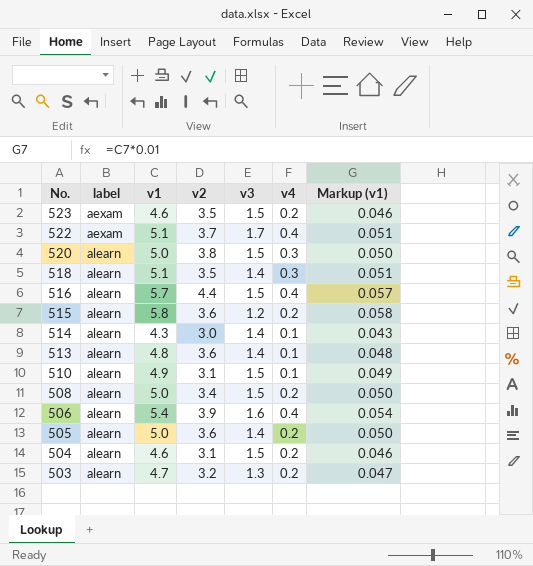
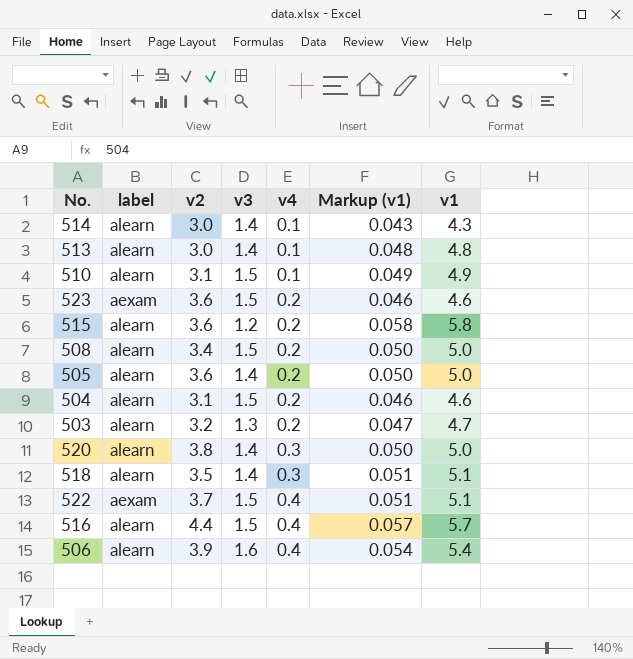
row order: No. descending -> v4 ascending
column v1 | position: 3 -> 7
513 | v2: 3.6 -> 3.0
523 | v2: 3.5 -> 3.6
520 | v3: 1.5 -> 1.4
522 | v3: 1.7 -> 1.5

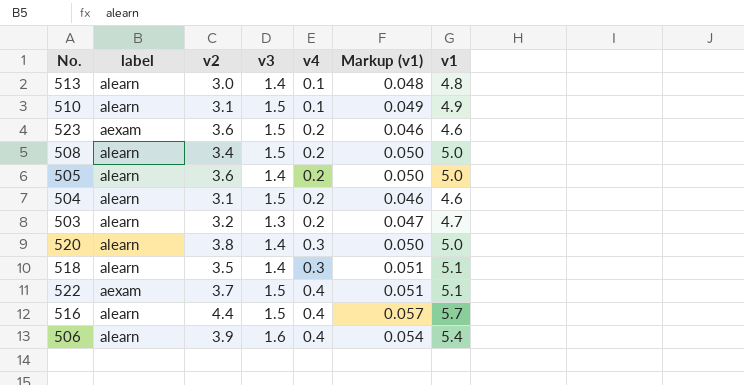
row 514: alearn | 3.0 | 1.4 | 0.1 | 0.043 | 4.3 -> none
row 515: alearn | 3.6 | 1.2 | 0.2 | 0.058 | 5.8 -> none

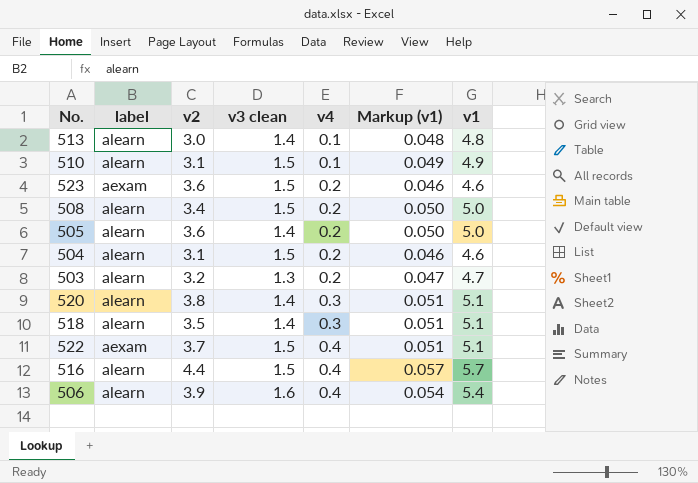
column name: v3 -> v3 clean
520 | Markup (v1): 0.050 -> 0.051
520 | v1: 5.0 -> 5.1

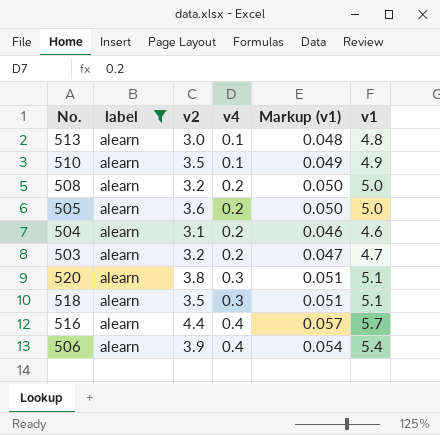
filter: none -> label = alearn
column v3 clean | position: 4 -> none
510 | v2: 3.1 -> 3.5
508 | v2: 3.4 -> 3.2

